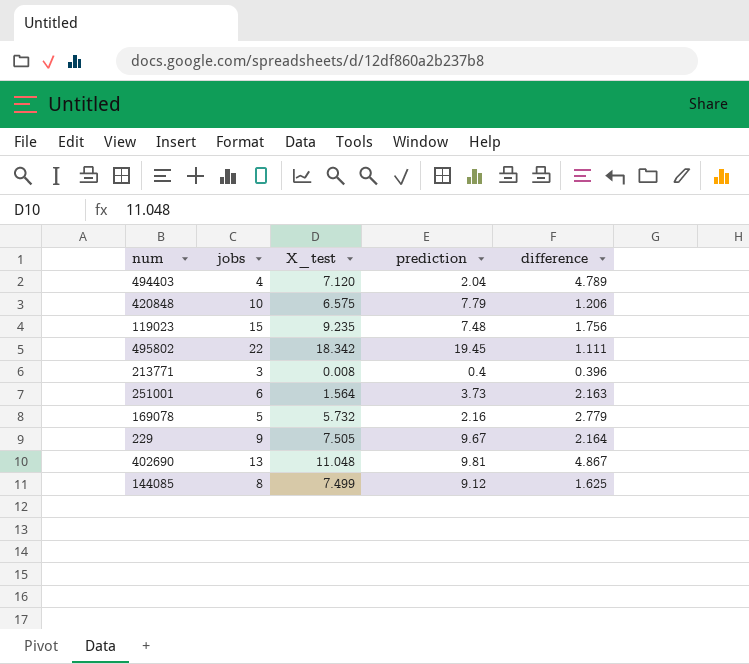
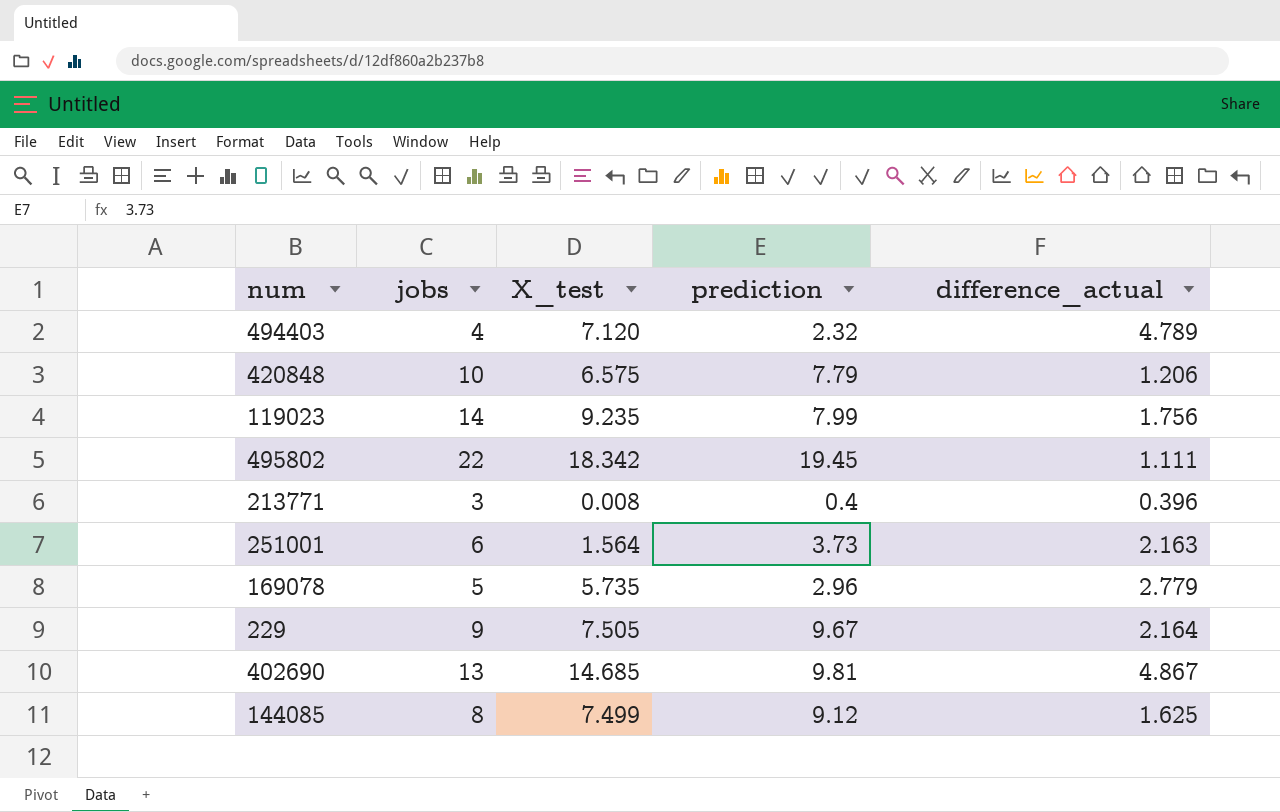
column name: difference -> difference_actual
494403 | prediction: 2.04 -> 2.32
119023 | jobs: 15 -> 14
119023 | prediction: 7.48 -> 7.99
169078 | X_test: 5.732 -> 5.735
169078 | prediction: 2.16 -> 2.96
402690 | X_test: 11.048 -> 14.685

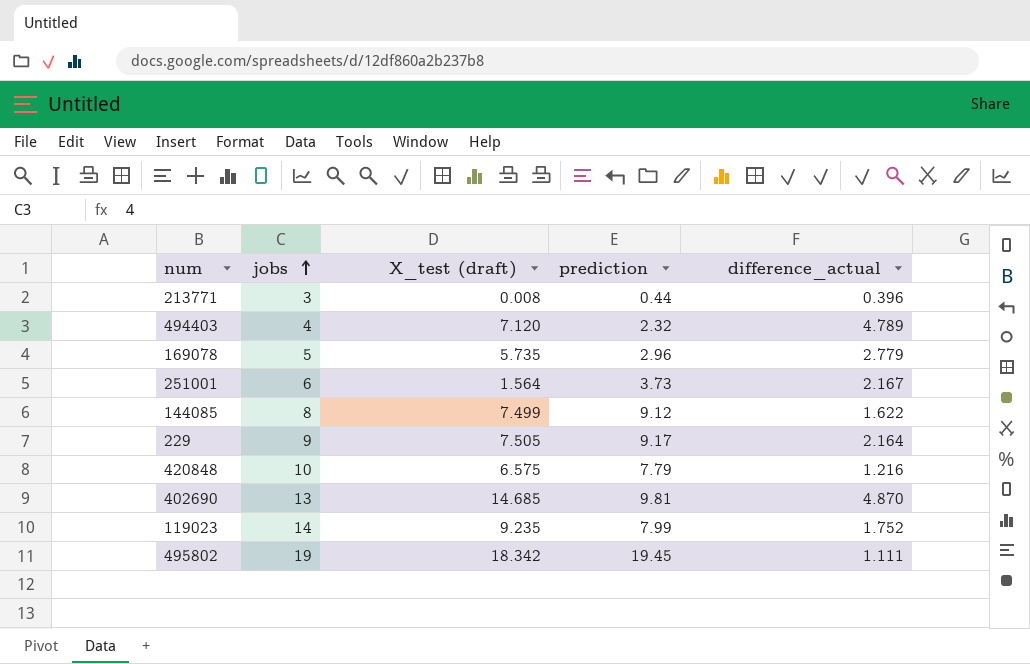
row order: none -> jobs ascending
column name: X_test -> X_test (draft)
213771 | prediction: 0.4 -> 0.44
251001 | difference_actual: 2.163 -> 2.167
144085 | difference_actual: 1.625 -> 1.622
229 | prediction: 9.67 -> 9.17
420848 | difference_actual: 1.206 -> 1.216
402690 | difference_actual: 4.867 -> 4.870
119023 | difference_actual: 1.756 -> 1.752
495802 | jobs: 22 -> 19

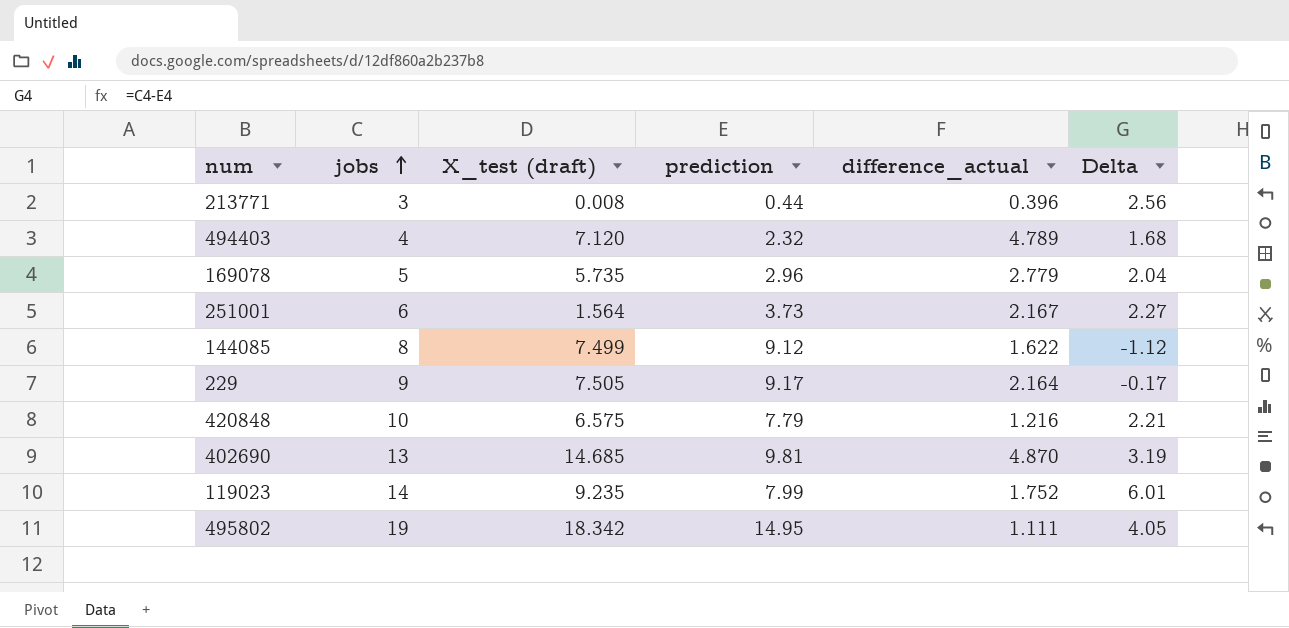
column Delta | formula: none -> [jobs] - [prediction]
495802 | prediction: 19.45 -> 14.95

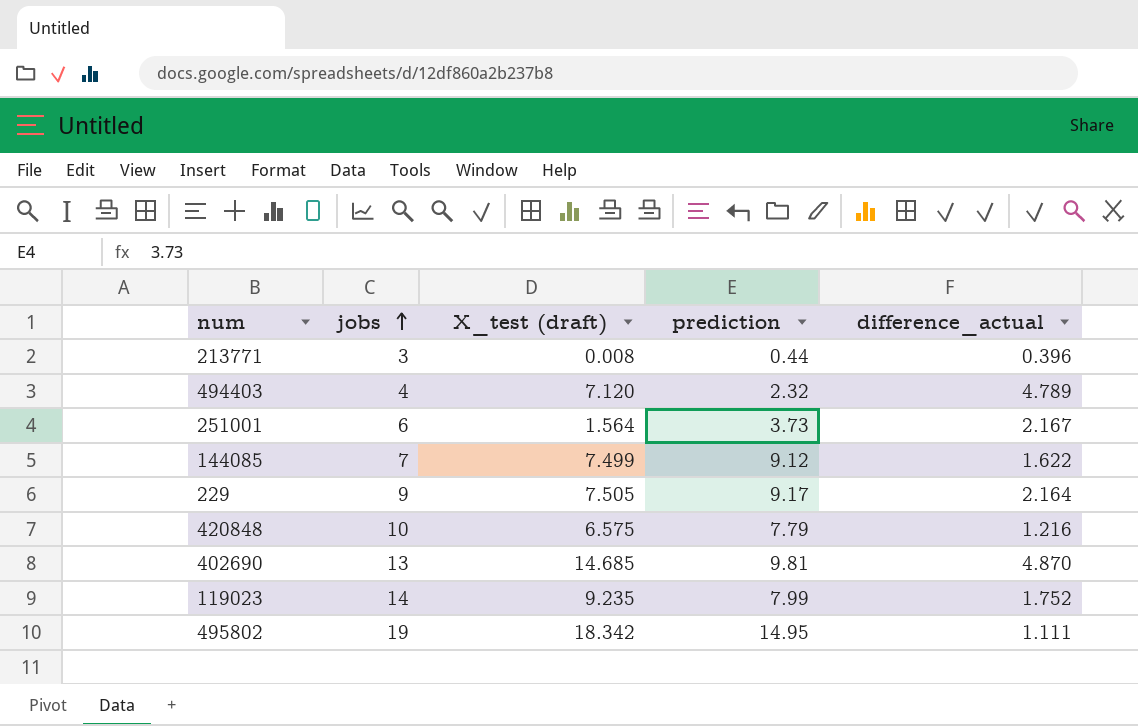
column Delta | formula: [jobs] - [prediction] -> none
row 169078: 5 | 5.735 | 2.96 | 2.779 | 2.04 -> none
144085 | jobs: 8 -> 7

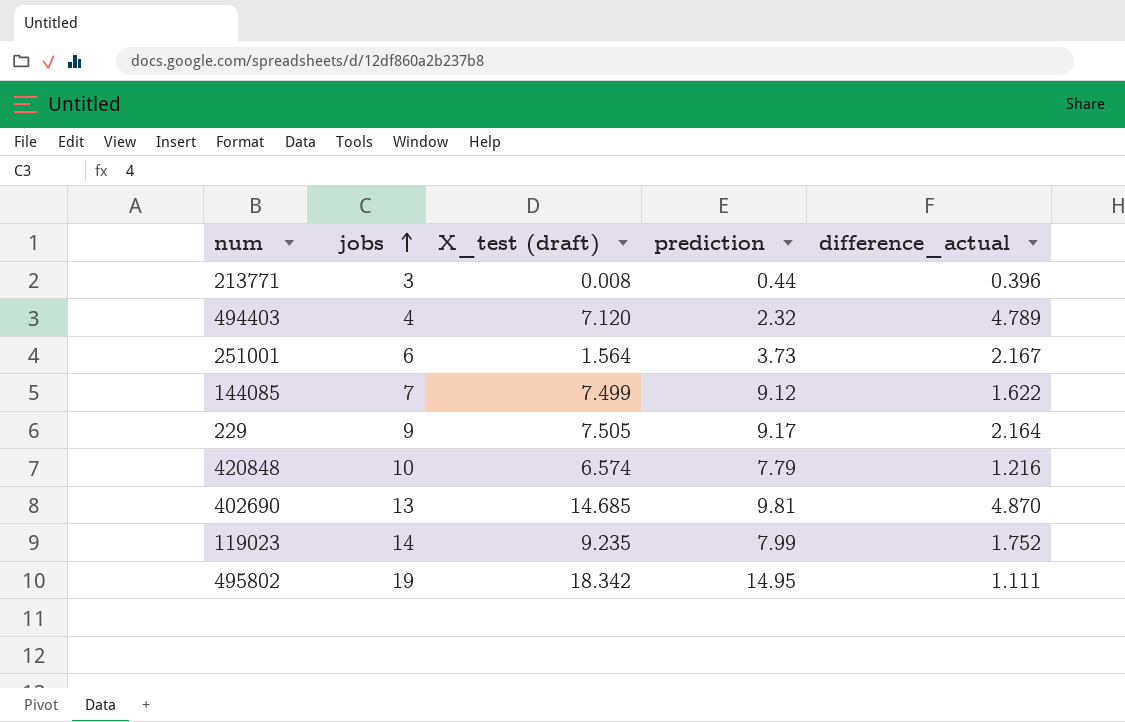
420848 | X_test (draft): 6.575 -> 6.574

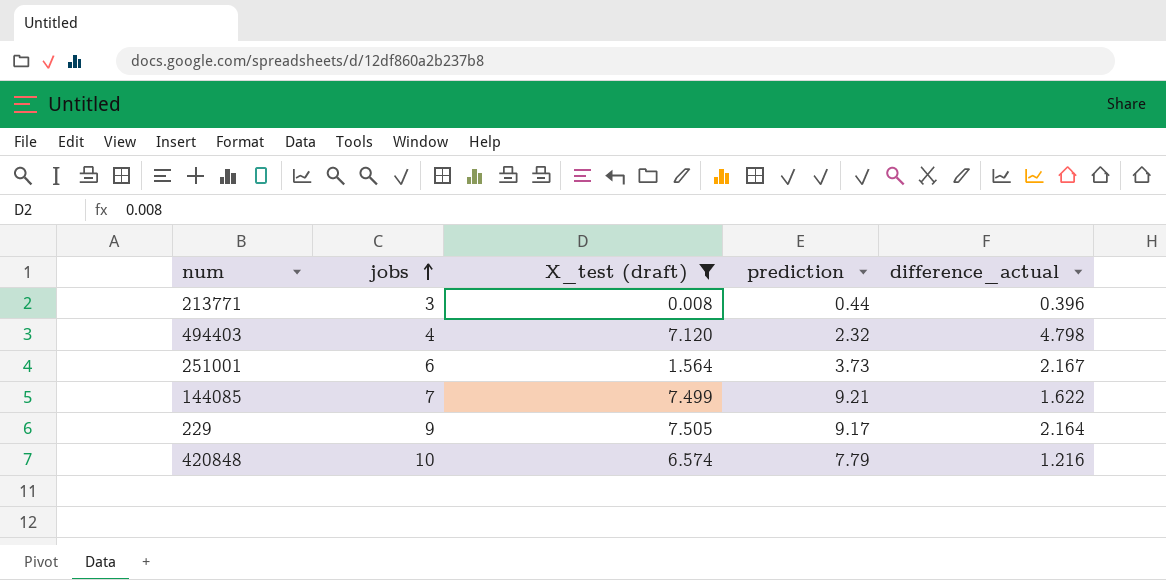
filter: none -> X_test (draft) <= 7.505
494403 | difference_actual: 4.789 -> 4.798
144085 | prediction: 9.12 -> 9.21

